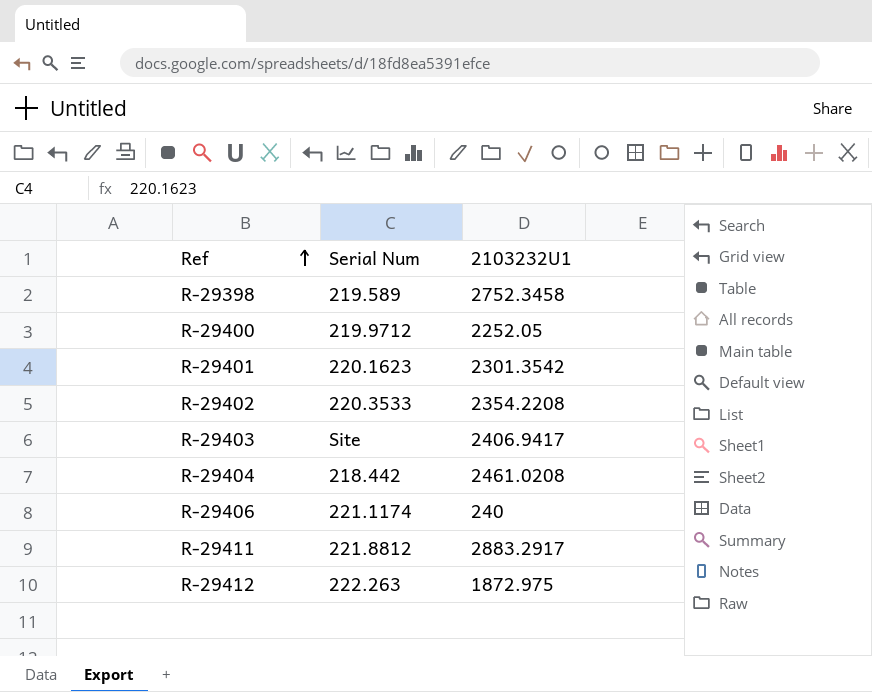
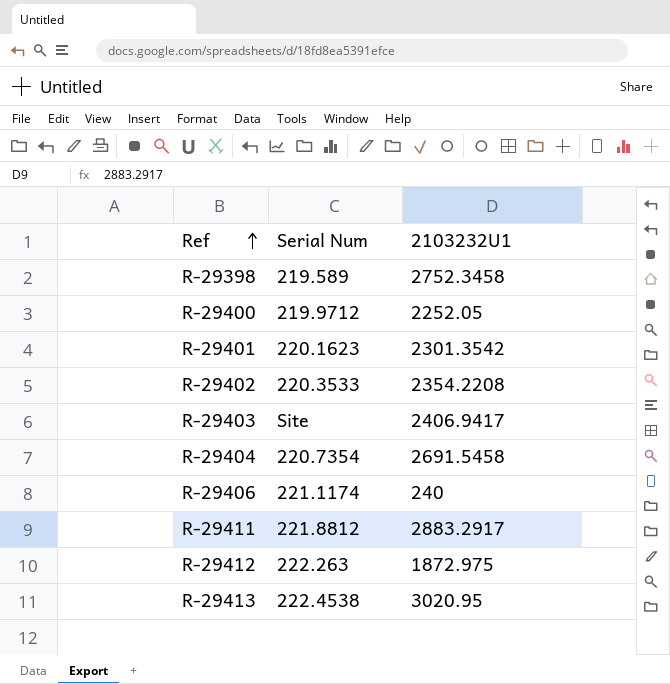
R-29404 | Serial Num: 218.442 -> 220.7354
R-29404 | 2103232U1: 2461.0208 -> 2691.5458
row R-29413: none -> 222.4538 | 3020.95

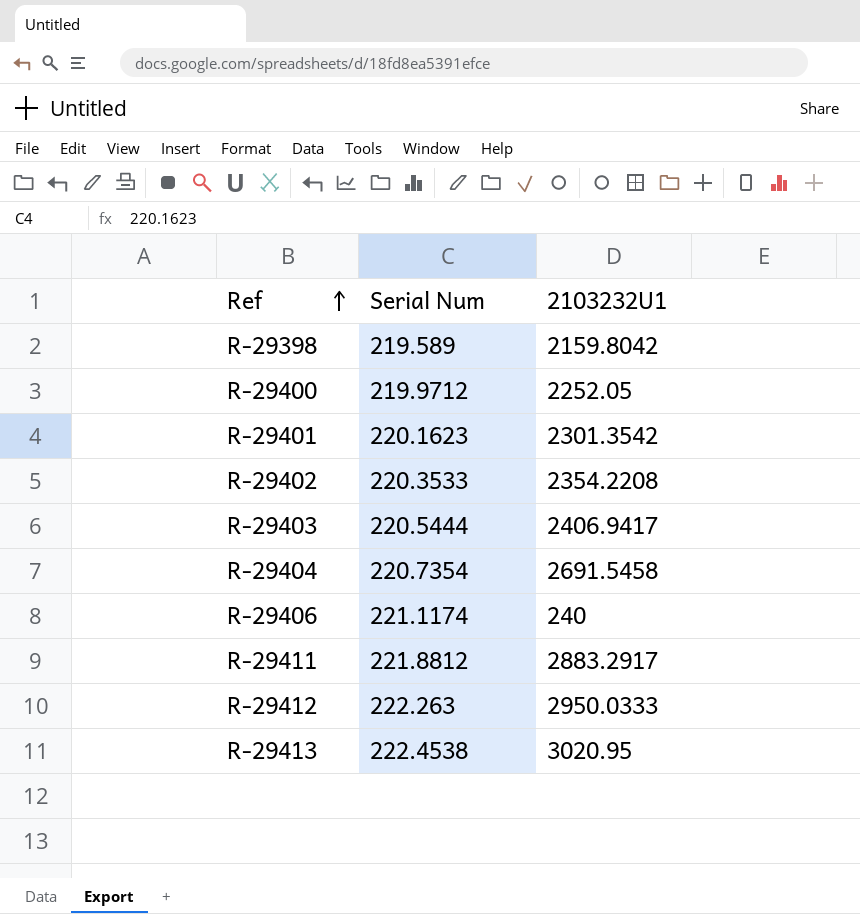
R-29398 | 2103232U1: 2752.3458 -> 2159.8042
R-29403 | Serial Num: Site -> 220.5444
R-29412 | 2103232U1: 1872.975 -> 2950.0333

